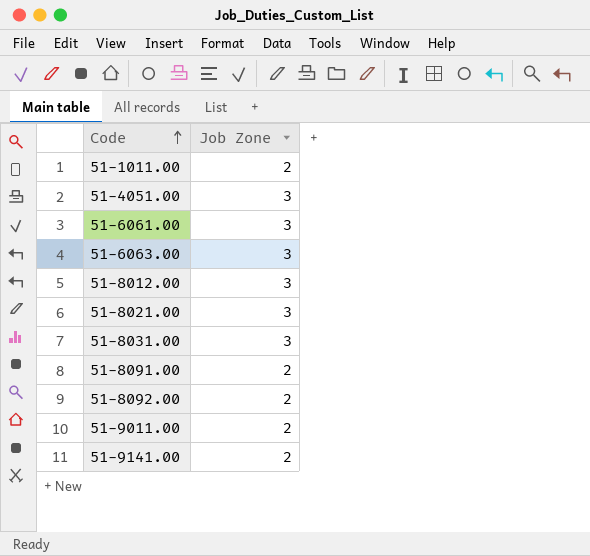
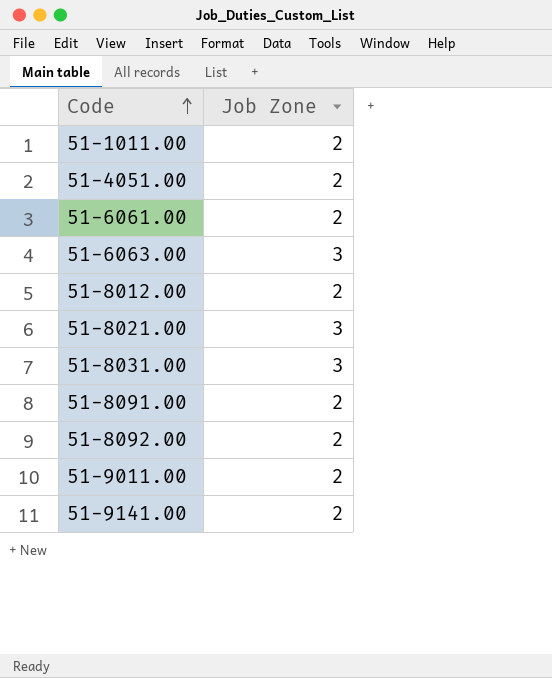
51-4051.00 | Job Zone: 3 -> 2
51-6061.00 | Job Zone: 3 -> 2
51-8012.00 | Job Zone: 3 -> 2

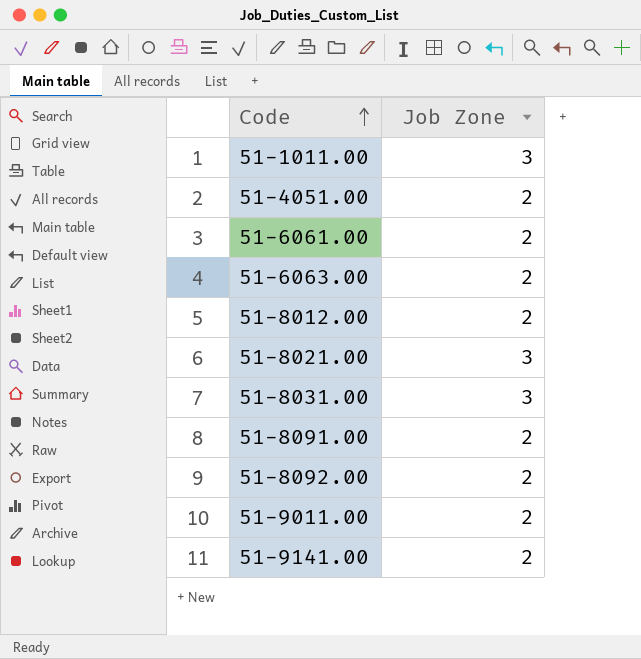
51-1011.00 | Job Zone: 2 -> 3
51-6063.00 | Job Zone: 3 -> 2

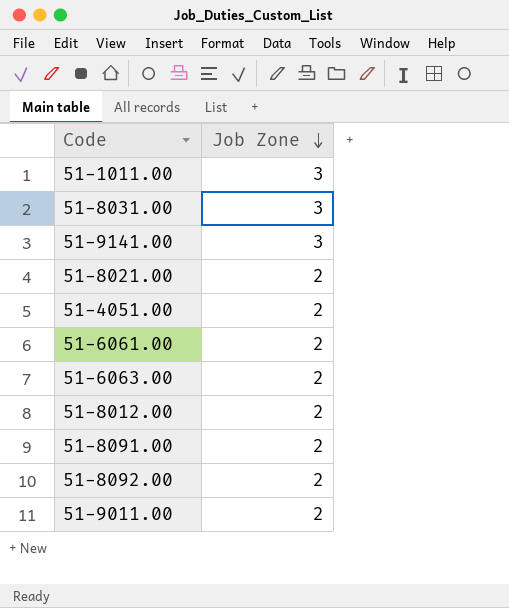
row order: Code ascending -> Job Zone descending
51-9141.00 | Job Zone: 2 -> 3
51-8021.00 | Job Zone: 3 -> 2

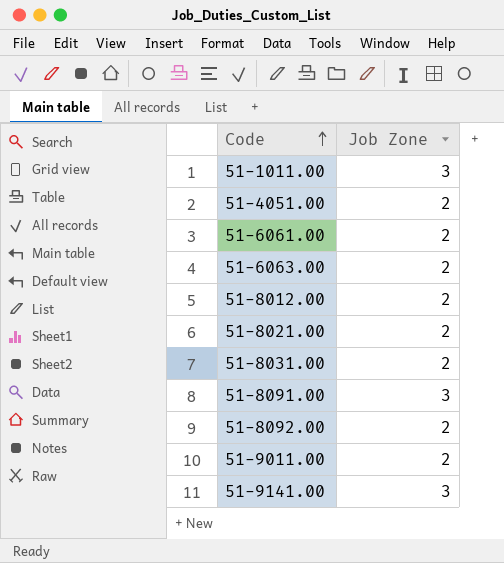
row order: Job Zone descending -> Code ascending
51-8031.00 | Job Zone: 3 -> 2
51-8091.00 | Job Zone: 2 -> 3

